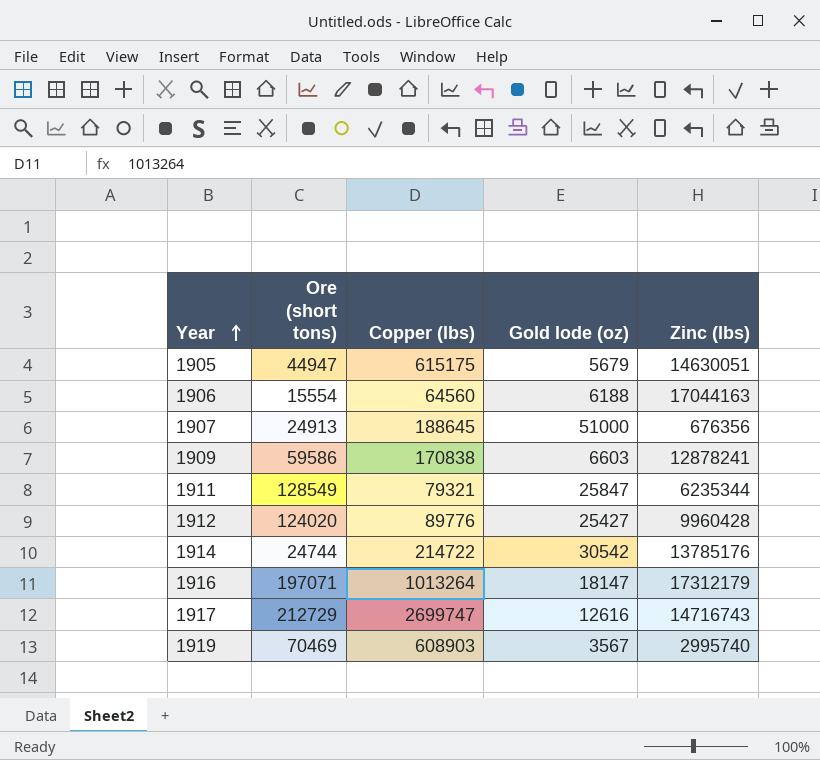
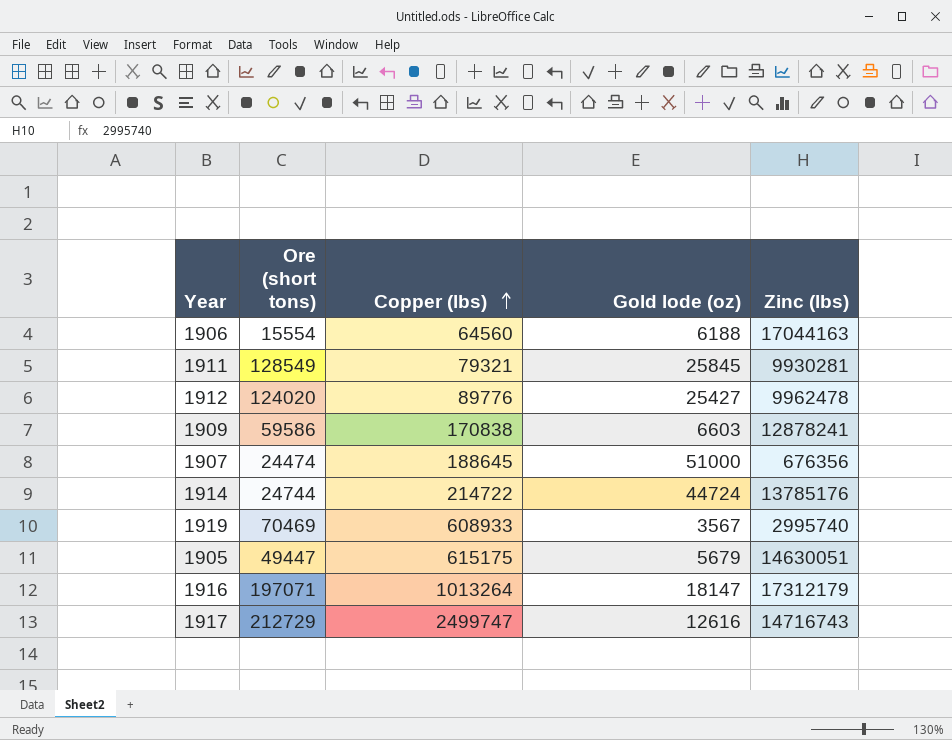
row order: Year ascending -> Copper (lbs) ascending
1911 | Gold lode (oz): 25847 -> 25845
1911 | Zinc (lbs): 6235344 -> 9930281
1912 | Zinc (lbs): 9960428 -> 9962478
1907 | Ore (short tons): 24913 -> 24474
1914 | Gold lode (oz): 30542 -> 44724
1919 | Copper (lbs): 608903 -> 608933
1905 | Ore (short tons): 44947 -> 49447
1917 | Copper (lbs): 2699747 -> 2499747

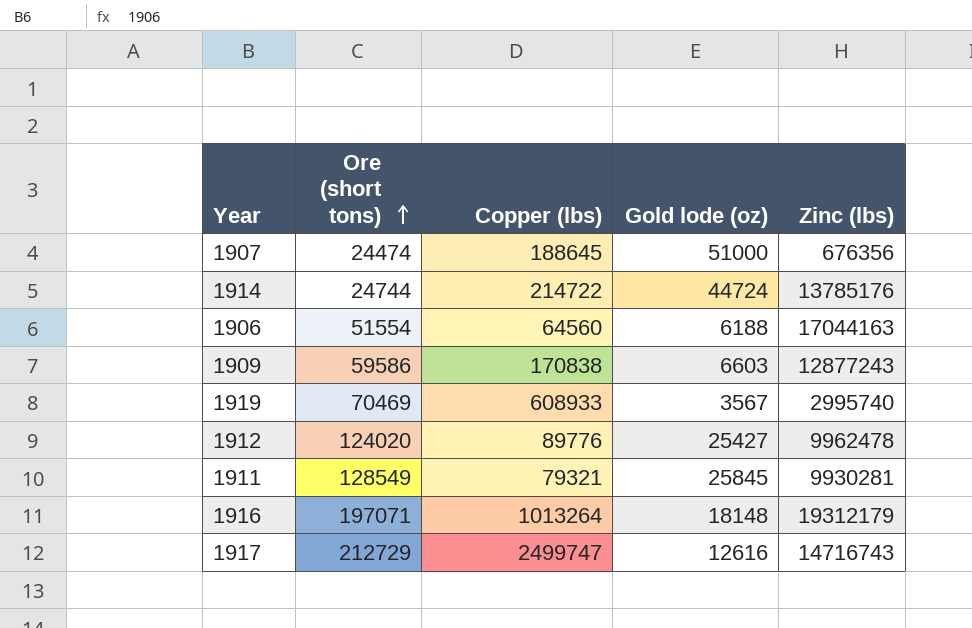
row order: Copper (lbs) ascending -> Ore (short tons) ascending
row 1905: 49447 | 615175 | 5679 | 14630051 -> none
1906 | Ore (short tons): 15554 -> 51554
1909 | Zinc (lbs): 12878241 -> 12877243
1916 | Gold lode (oz): 18147 -> 18148
1916 | Zinc (lbs): 17312179 -> 19312179

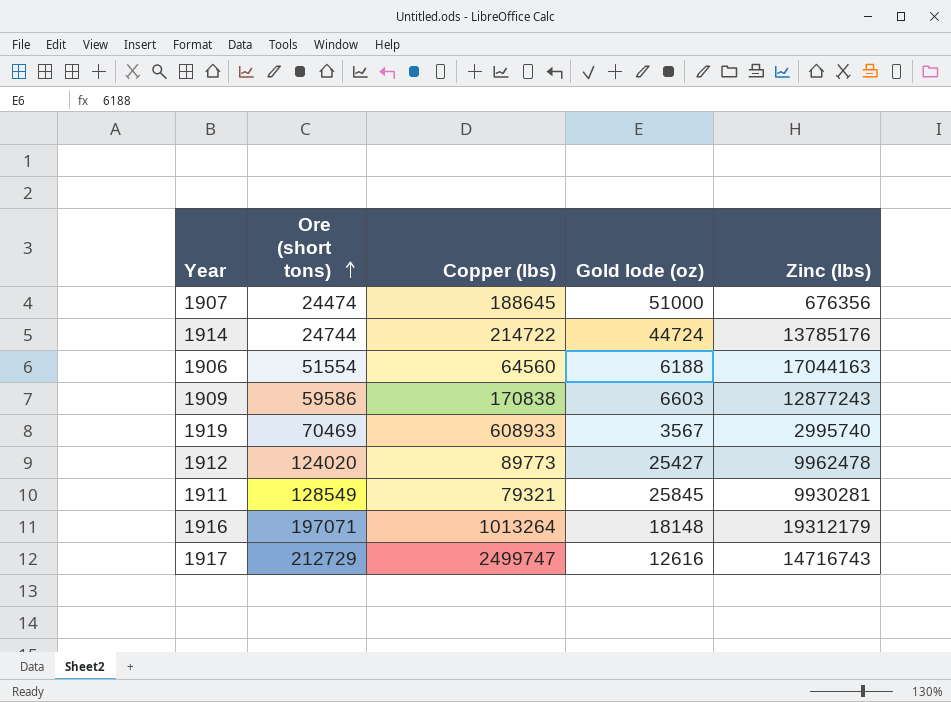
1912 | Copper (lbs): 89776 -> 89773

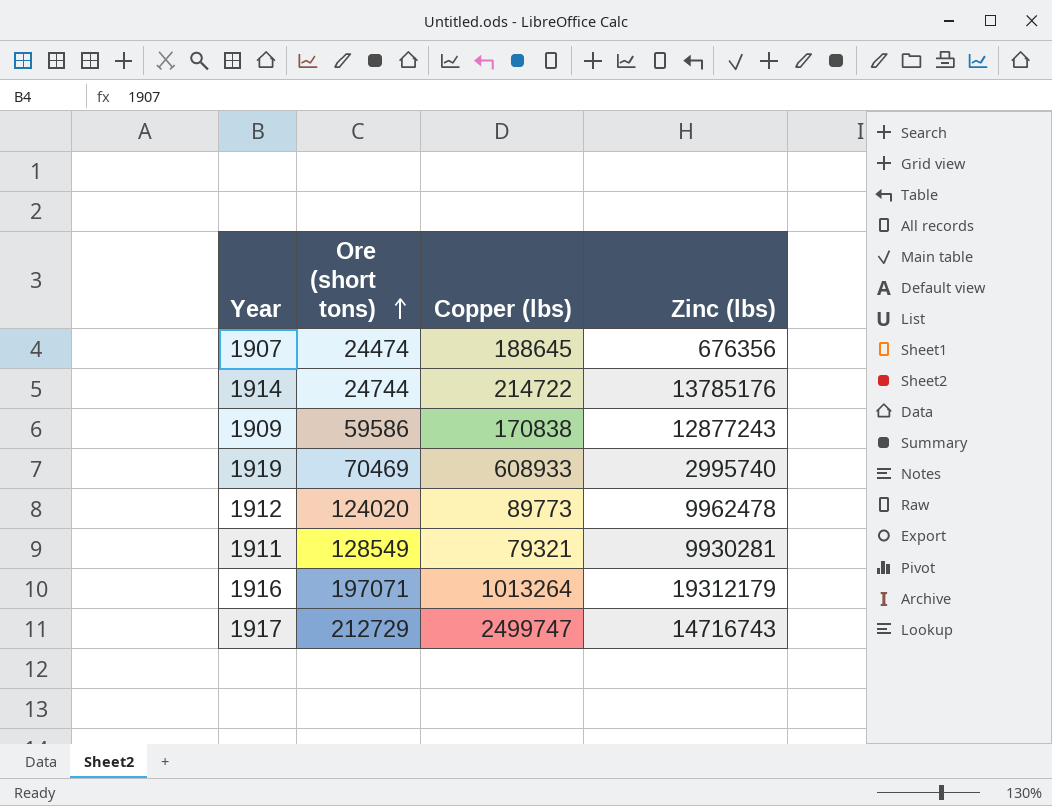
column Gold lode (oz) | position: 4 -> none
row 1906: 51554 | 64560 | 6188 | 17044163 -> none

